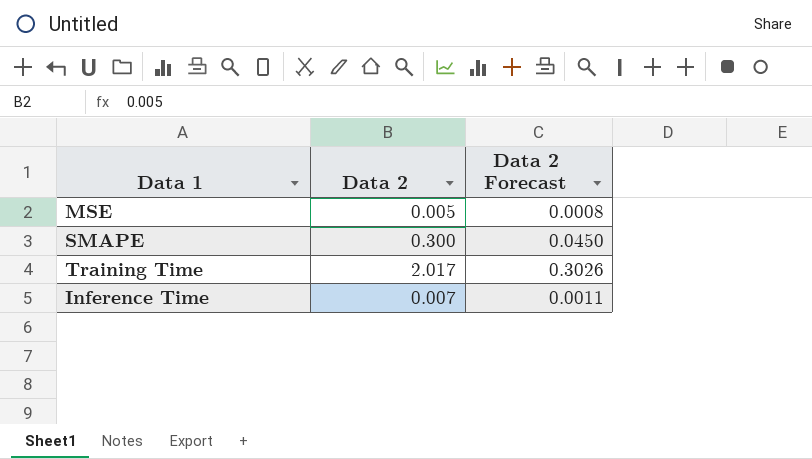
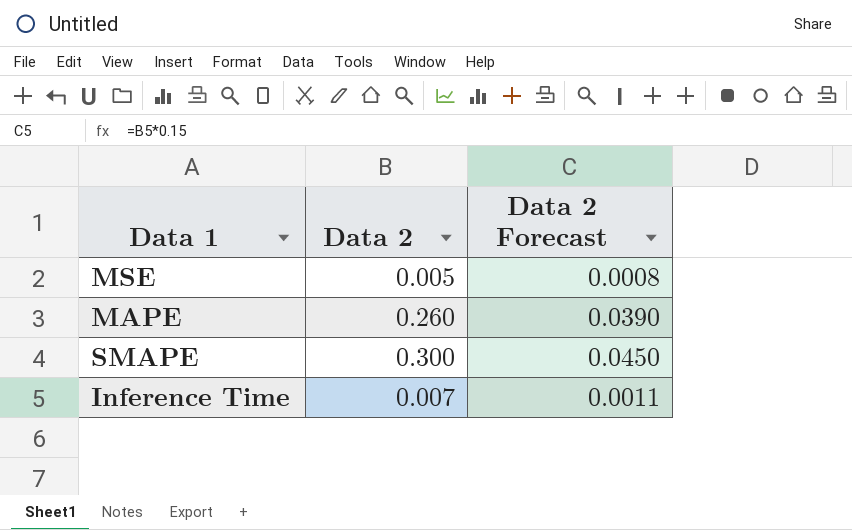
row Training Time: 2.017 | 0.3026 -> none
row MAPE: none -> 0.260 | 0.0390

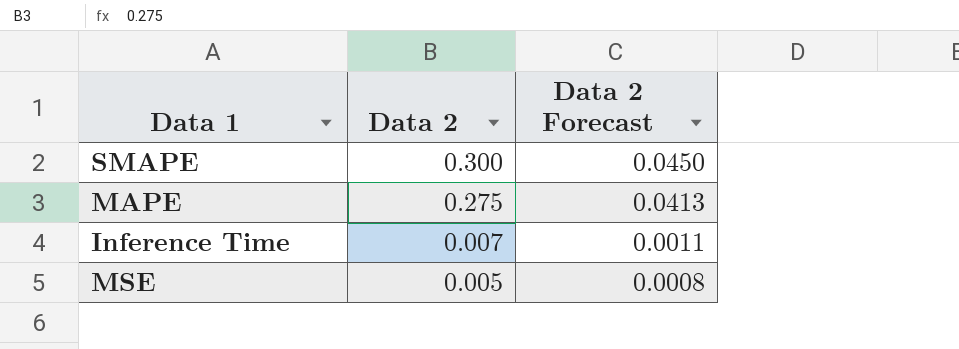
row order: none -> Data 2 descending
MAPE | Data 2: 0.260 -> 0.275
MAPE | Data 2 Forecast: 0.0390 -> 0.0413

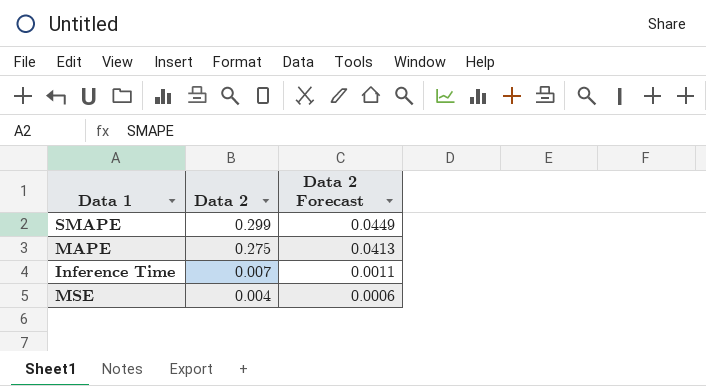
SMAPE | Data 2: 0.300 -> 0.299
SMAPE | Data 2 Forecast: 0.0450 -> 0.0449
MSE | Data 2: 0.005 -> 0.004
MSE | Data 2 Forecast: 0.0008 -> 0.0006

